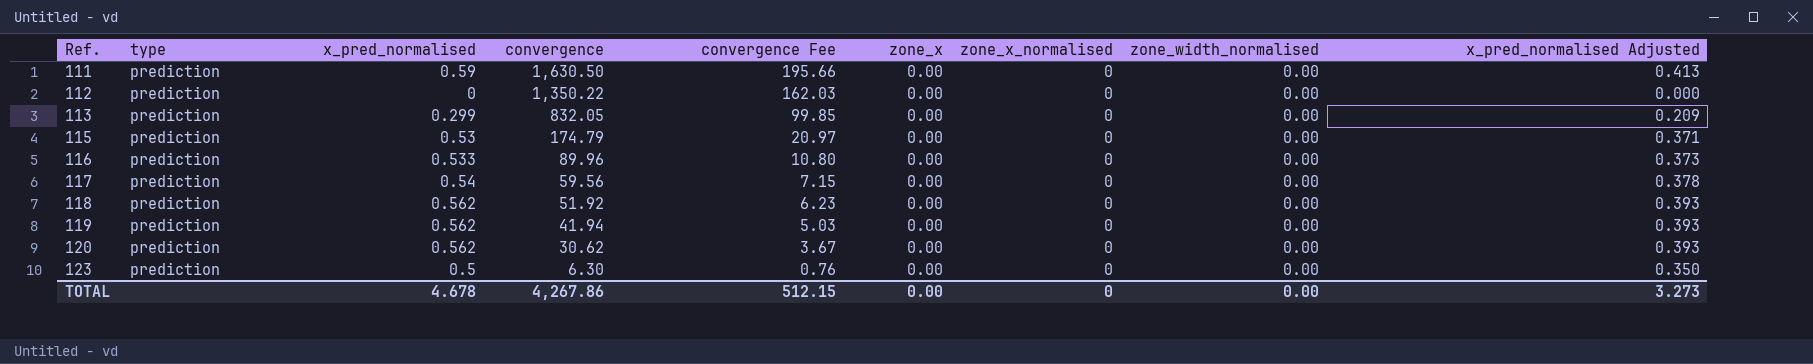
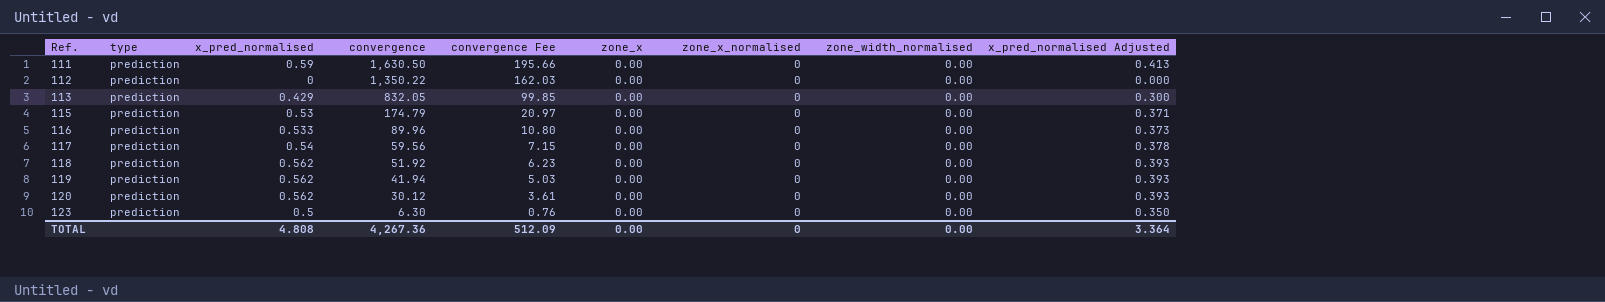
113 | x_pred_normalised: 0.299 -> 0.429
113 | x_pred_normalised Adjusted: 0.209 -> 0.300
120 | convergence: 30.62 -> 30.12
120 | convergence Fee: 3.67 -> 3.61
TOTAL | x_pred_normalised: 4.678 -> 4.808
TOTAL | convergence: 4,267.86 -> 4,267.36
TOTAL | convergence Fee: 512.15 -> 512.09
TOTAL | x_pred_normalised Adjusted: 3.273 -> 3.364

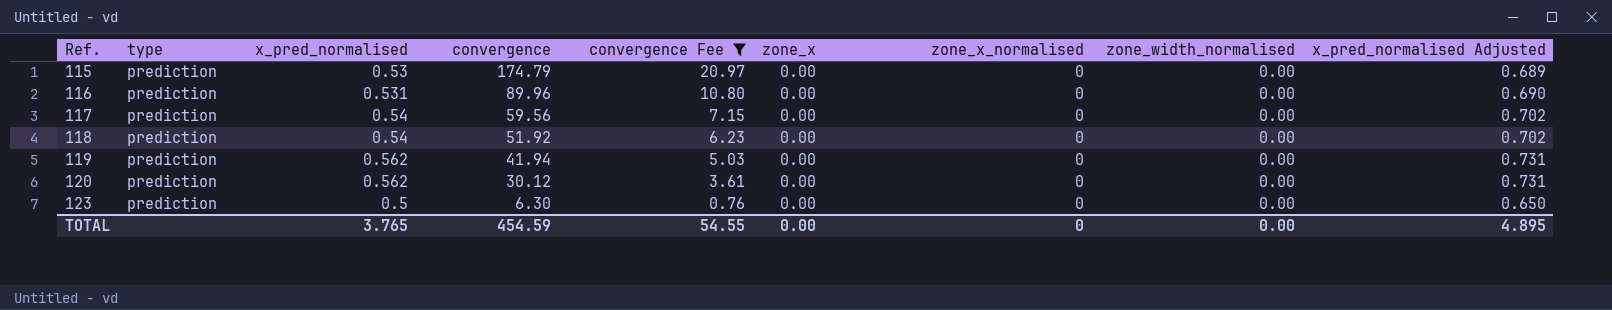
filter: none -> convergence Fee <= 20.97
column x_pred_normalised Adjusted | formula: [x_pred_normalised] * 0.7 -> [x_pred_normalised] * 1.3
116 | x_pred_normalised: 0.533 -> 0.531
118 | x_pred_normalised: 0.562 -> 0.54
TOTAL | x_pred_normalised: 4.808 -> 3.765
TOTAL | convergence: 4,267.36 -> 454.59
TOTAL | convergence Fee: 512.09 -> 54.55
TOTAL | x_pred_normalised Adjusted: 3.364 -> 4.895

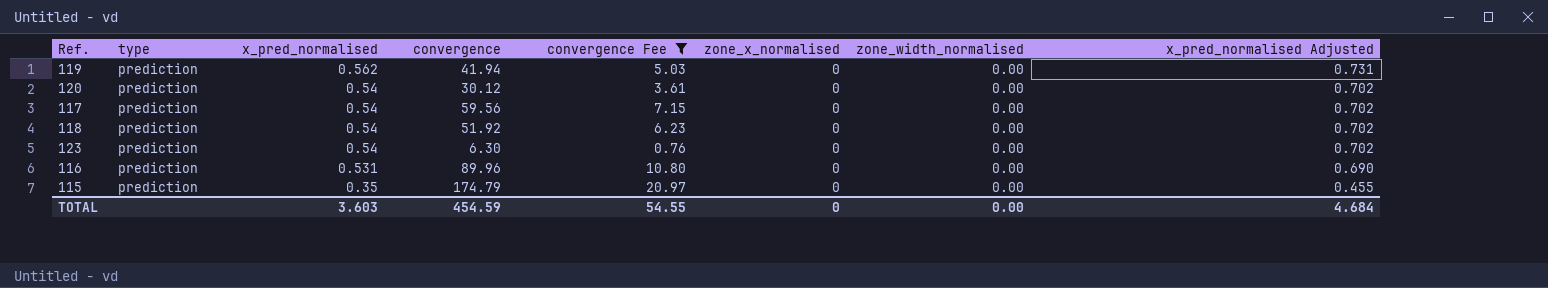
row order: Ref. ascending -> x_pred_normalised descending
column zone_x | position: 6 -> none
120 | x_pred_normalised: 0.562 -> 0.54
120 | x_pred_normalised Adjusted: 0.731 -> 0.702
123 | x_pred_normalised: 0.5 -> 0.54
123 | x_pred_normalised Adjusted: 0.650 -> 0.702
115 | x_pred_normalised: 0.53 -> 0.35
115 | x_pred_normalised Adjusted: 0.689 -> 0.455
TOTAL | x_pred_normalised: 3.765 -> 3.603
TOTAL | x_pred_normalised Adjusted: 4.895 -> 4.684

